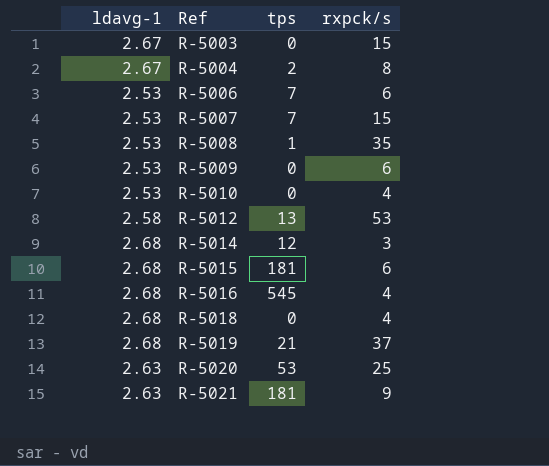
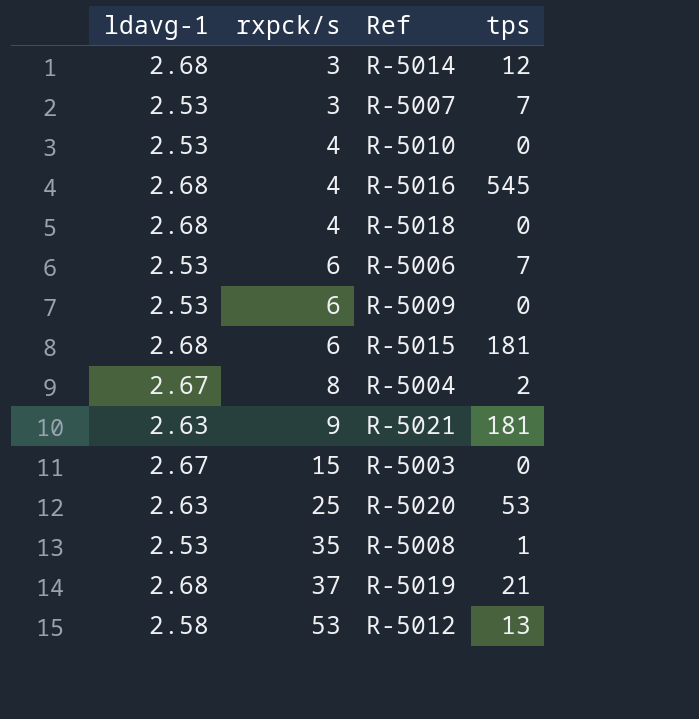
row order: Ref ascending -> rxpck/s ascending
column rxpck/s | position: 4 -> 2
R-5007 | rxpck/s: 15 -> 3

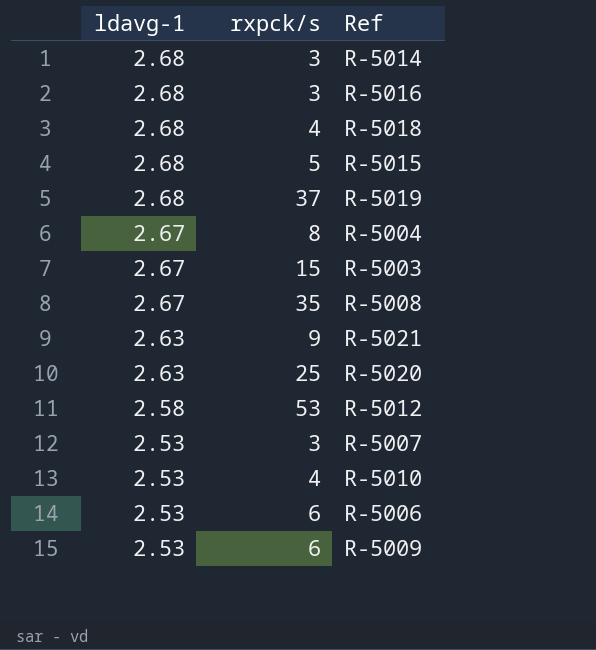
row order: rxpck/s ascending -> ldavg-1 descending
column tps | position: 4 -> none
R-5016 | rxpck/s: 4 -> 3
R-5015 | rxpck/s: 6 -> 5
R-5008 | ldavg-1: 2.53 -> 2.67

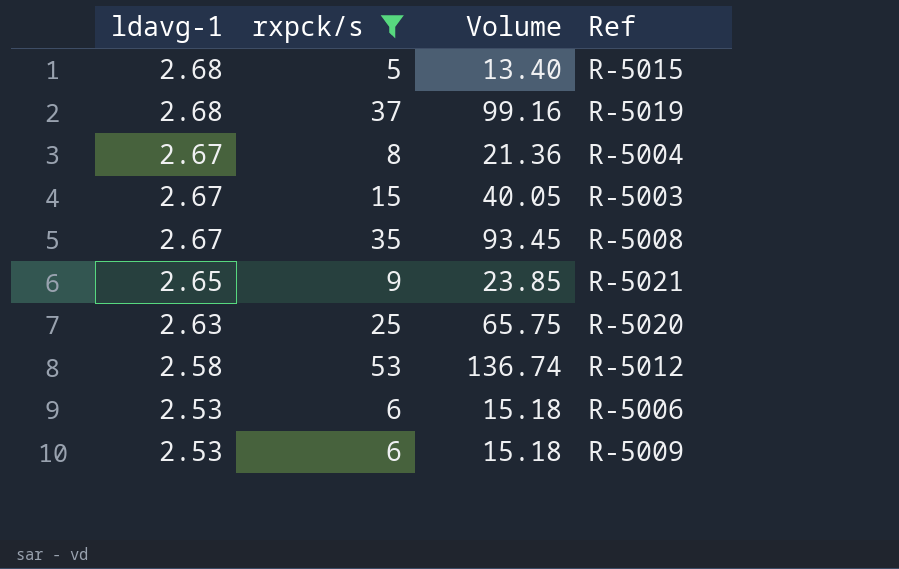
filter: none -> rxpck/s >= 5
column Volume | formula: none -> [ldavg-1] * [rxpck/s]
R-5021 | ldavg-1: 2.63 -> 2.65

